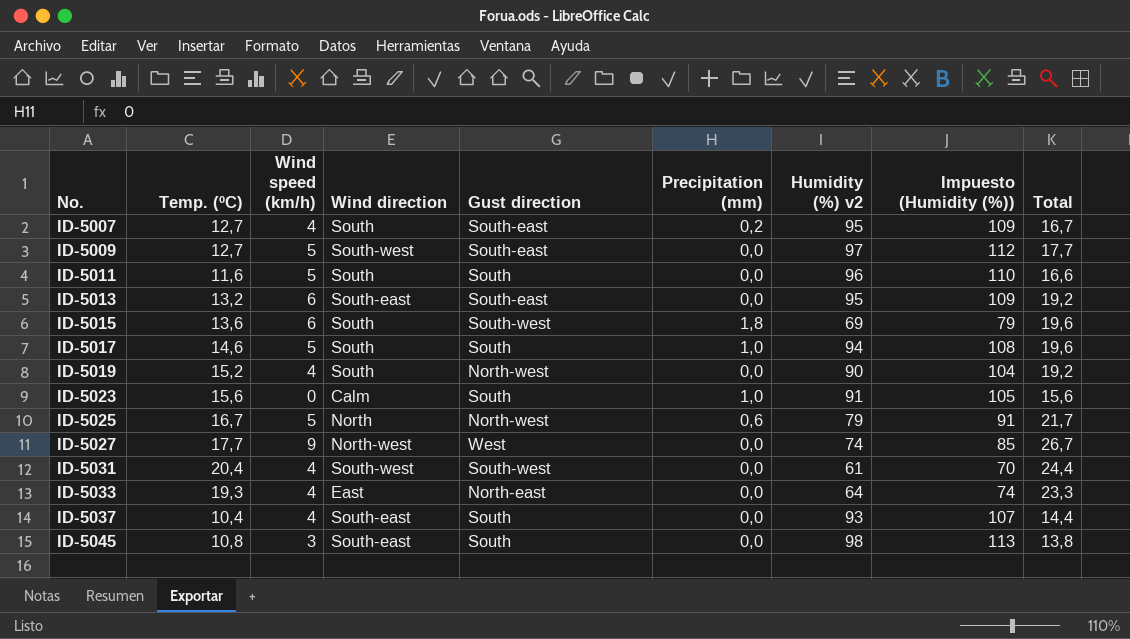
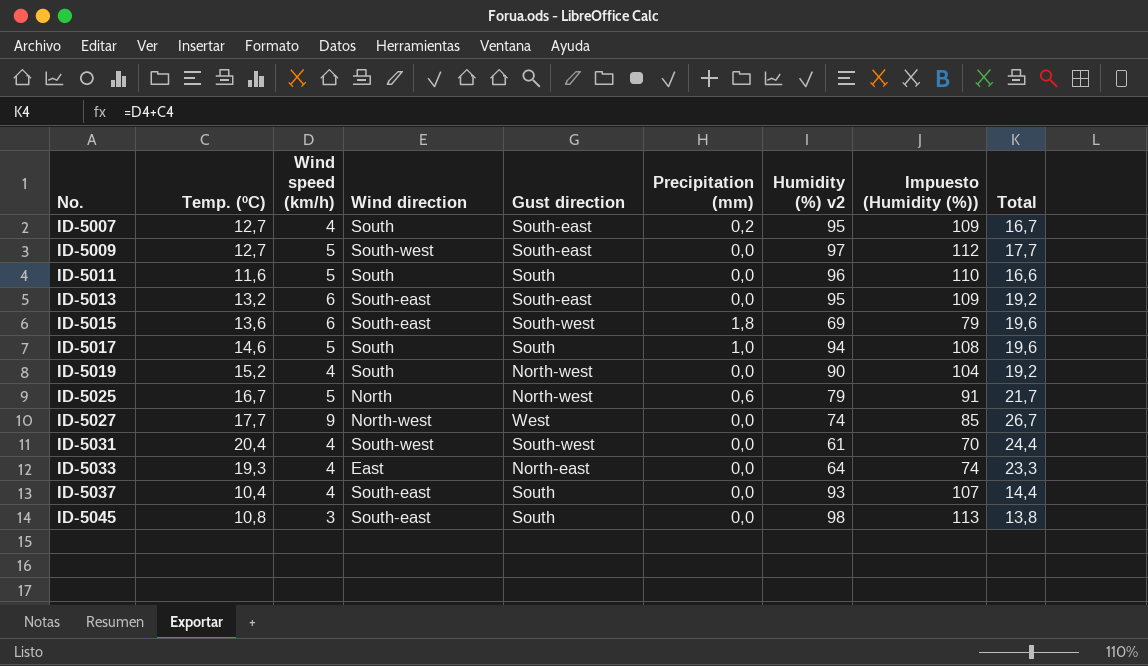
row ID-5023: 15,6 | 0 | Calm | South | 1,0 | 91 | 105 | 15,6 -> none
ID-5015 | Wind direction: South -> South-east

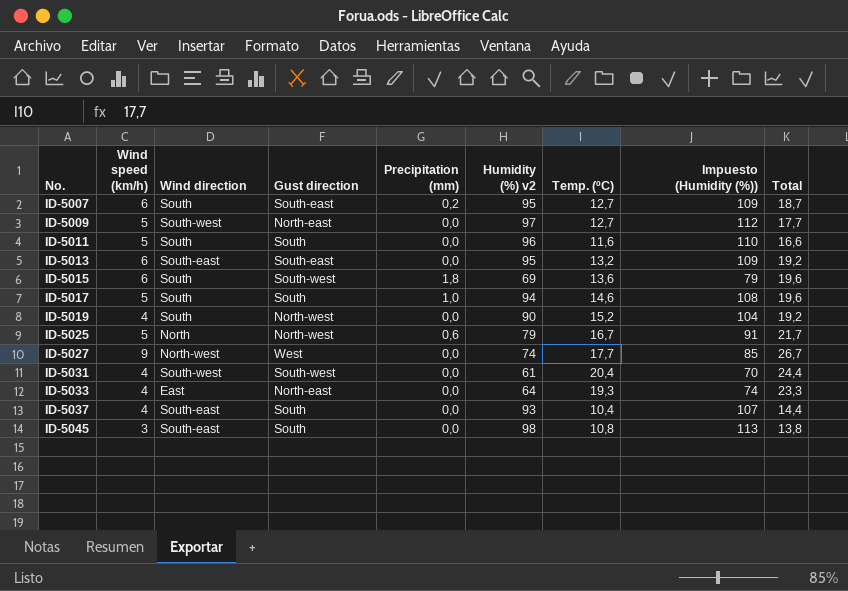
column Temp. (ºC) | position: 2 -> 7
ID-5007 | Wind speed (km/h): 4 -> 6
ID-5007 | Total: 16,7 -> 18,7
ID-5009 | Gust direction: South-east -> North-east
ID-5015 | Wind direction: South-east -> South

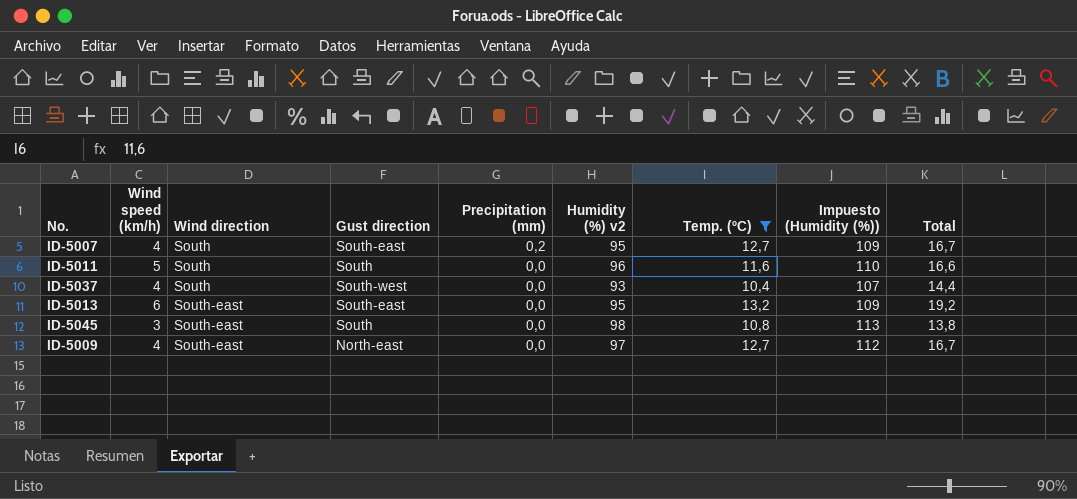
filter: none -> Temp. (ºC) <= 13,2
row order: No. ascending -> Wind direction ascending
ID-5007 | Wind speed (km/h): 6 -> 4
ID-5007 | Total: 18,7 -> 16,7
ID-5037 | Wind direction: South-east -> South
ID-5037 | Gust direction: South -> South-west
ID-5009 | Wind speed (km/h): 5 -> 4
ID-5009 | Wind direction: South-west -> South-east
ID-5009 | Total: 17,7 -> 16,7

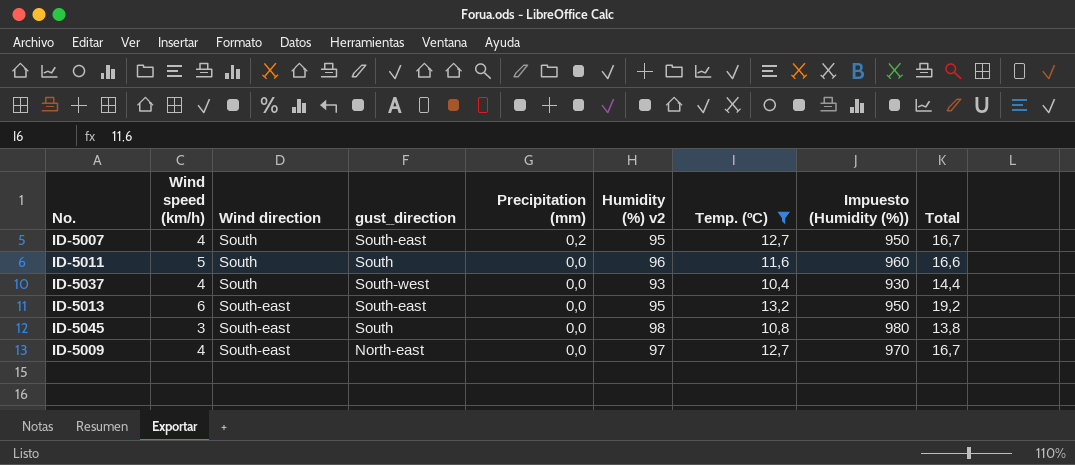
column name: Gust direction -> gust_direction
column Impuesto (Humidity (%)) | formula: [Humidity (%) v2] * 1,15 -> [Humidity (%) v2] * 10

